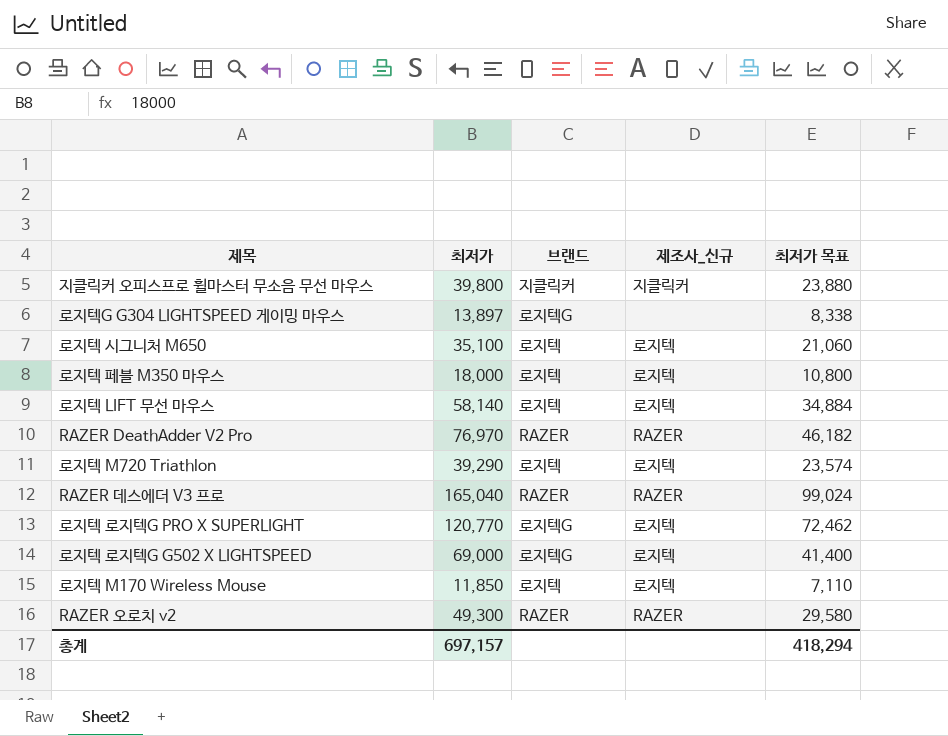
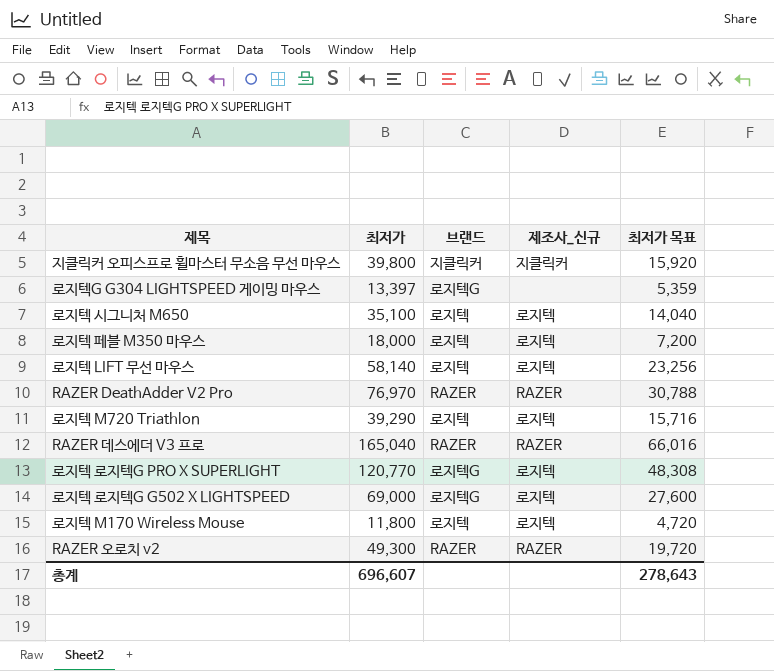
column 최저가 목표 | formula: [최저가] * 0.6 -> [최저가] * 0.4
로지텍G G304 LIGHTSPEED 게이밍 마우스 | 최저가: 13,897 -> 13,397
로지텍 M170 Wireless Mouse | 최저가: 11,850 -> 11,800
총계 | 최저가: 697,157 -> 696,607
총계 | 최저가 목표: 418,294 -> 278,643

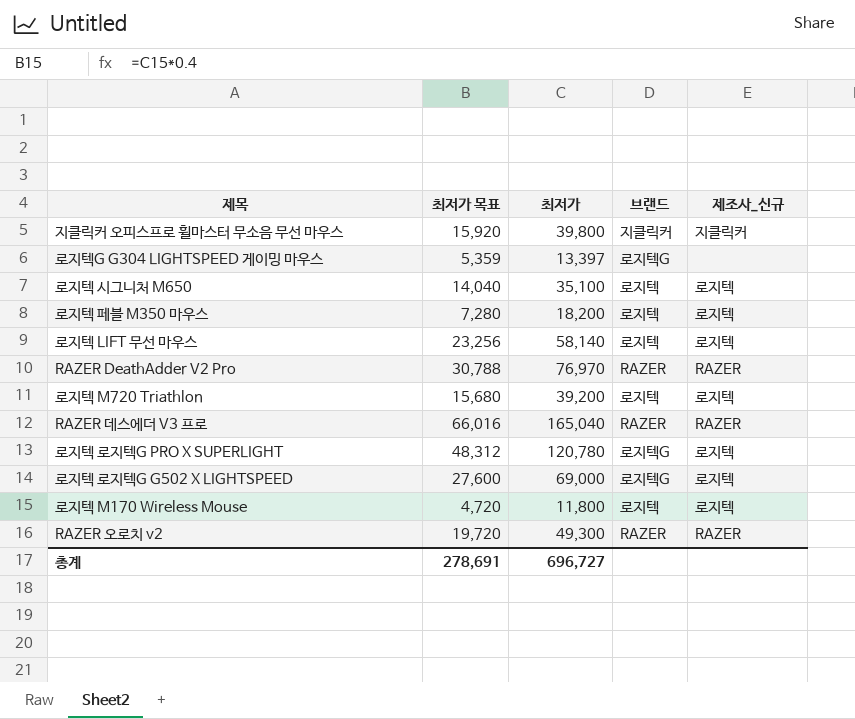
column 최저가 목표 | position: 5 -> 2
로지텍 페블 M350 마우스 | 최저가 목표: 7,200 -> 7,280
로지텍 페블 M350 마우스 | 최저가: 18,000 -> 18,200
로지텍 M720 Triathlon | 최저가 목표: 15,716 -> 15,680
로지텍 M720 Triathlon | 최저가: 39,290 -> 39,200
로지텍 로지텍G PRO X SUPERLIGHT | 최저가 목표: 48,308 -> 48,312
로지텍 로지텍G PRO X SUPERLIGHT | 최저가: 120,770 -> 120,780
총계 | 최저가 목표: 278,643 -> 278,691
총계 | 최저가: 696,607 -> 696,727

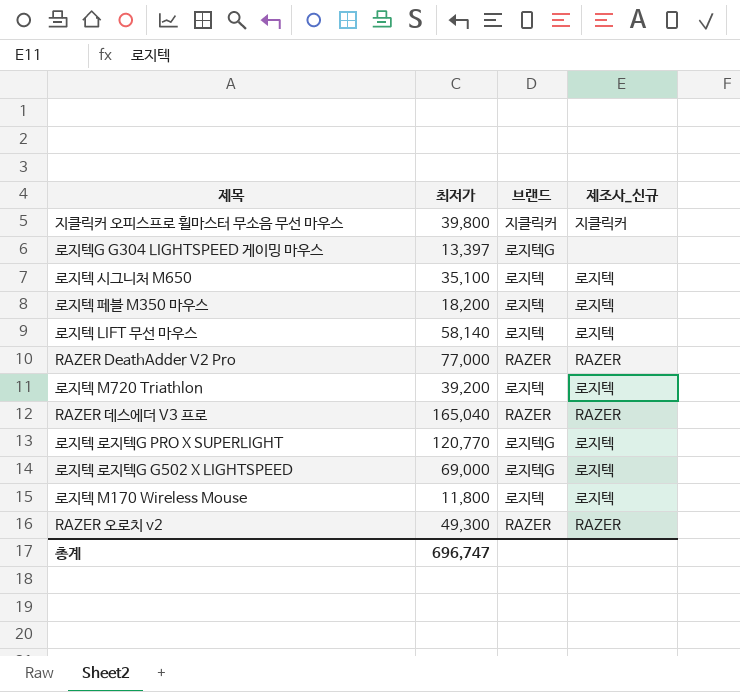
column 최저가 목표 | formula: [최저가] * 0.4 -> none
RAZER DeathAdder V2 Pro | 최저가: 76,970 -> 77,000
로지텍 로지텍G PRO X SUPERLIGHT | 최저가: 120,780 -> 120,770
총계 | 최저가: 696,727 -> 696,747

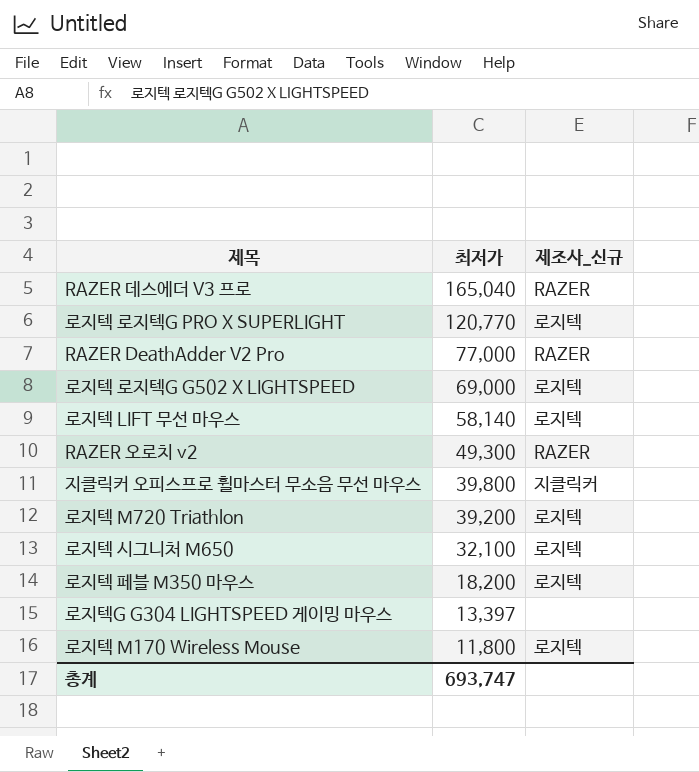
row order: none -> 최저가 descending
column 브랜드 | position: 3 -> none
로지텍 시그니처 M650 | 최저가: 35,100 -> 32,100
총계 | 최저가: 696,747 -> 693,747

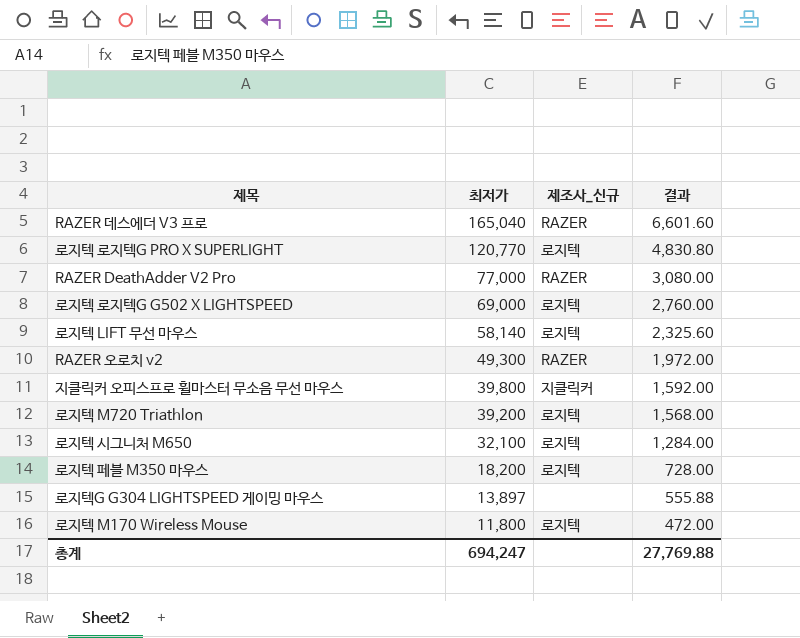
column 결과 | formula: none -> [최저가] * 0.04
로지텍G G304 LIGHTSPEED 게이밍 마우스 | 최저가: 13,397 -> 13,897
총계 | 최저가: 693,747 -> 694,247

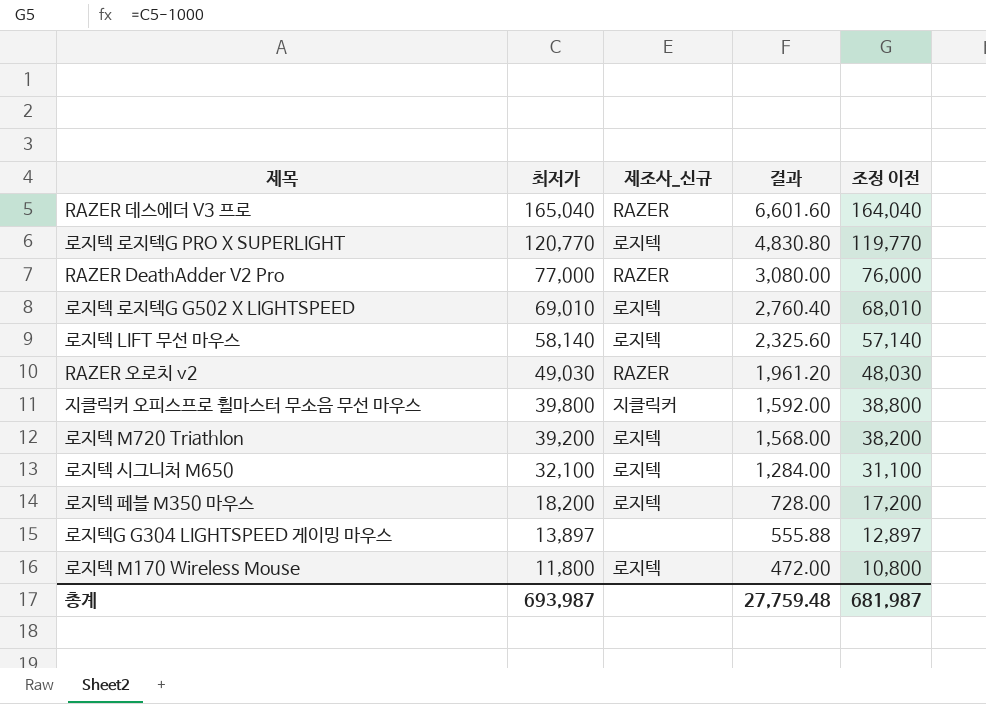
column 조정 이전 | formula: none -> [최저가] - 1000
로지텍 로지텍G G502 X LIGHTSPEED | 최저가: 69,000 -> 69,010
로지텍 로지텍G G502 X LIGHTSPEED | 결과: 2,760.00 -> 2,760.40
RAZER 오로치 v2 | 최저가: 49,300 -> 49,030
RAZER 오로치 v2 | 결과: 1,972.00 -> 1,961.20
총계 | 최저가: 694,247 -> 693,987
총계 | 결과: 27,769.88 -> 27,759.48

